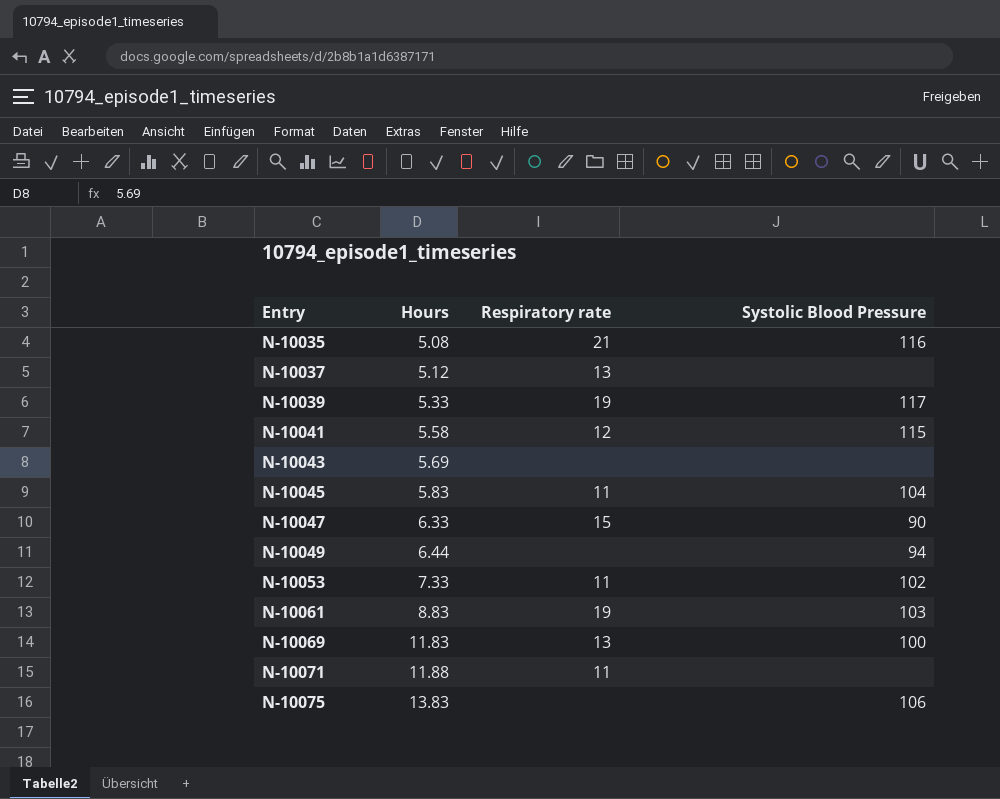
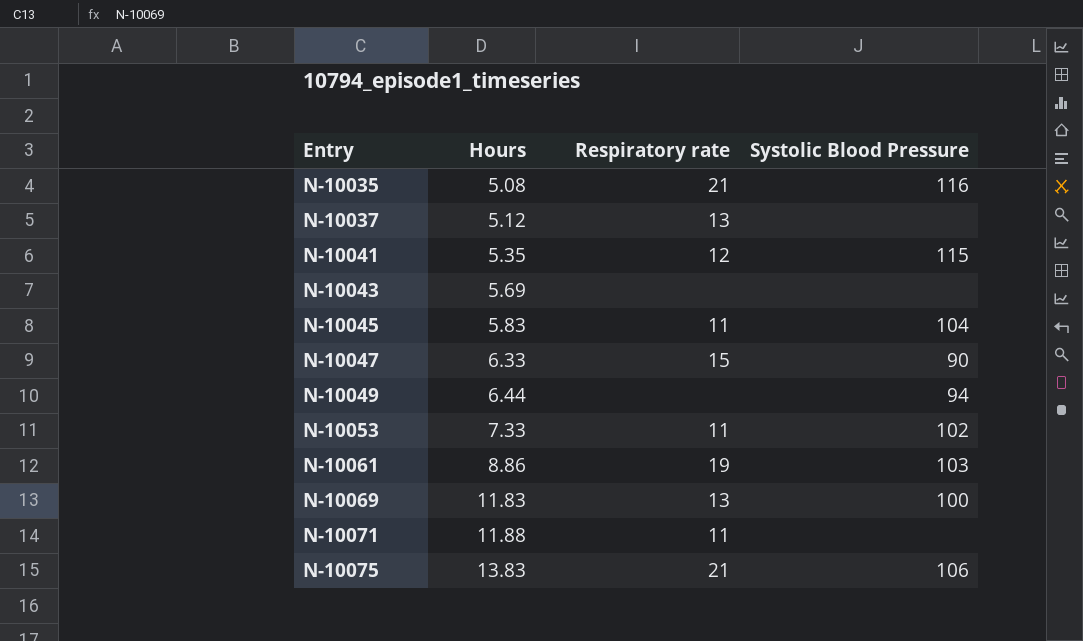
row N-10039: 5.33 | 19 | 117 -> none
N-10041 | Hours: 5.58 -> 5.35
N-10061 | Hours: 8.83 -> 8.86
N-10075 | Respiratory rate: none -> 21

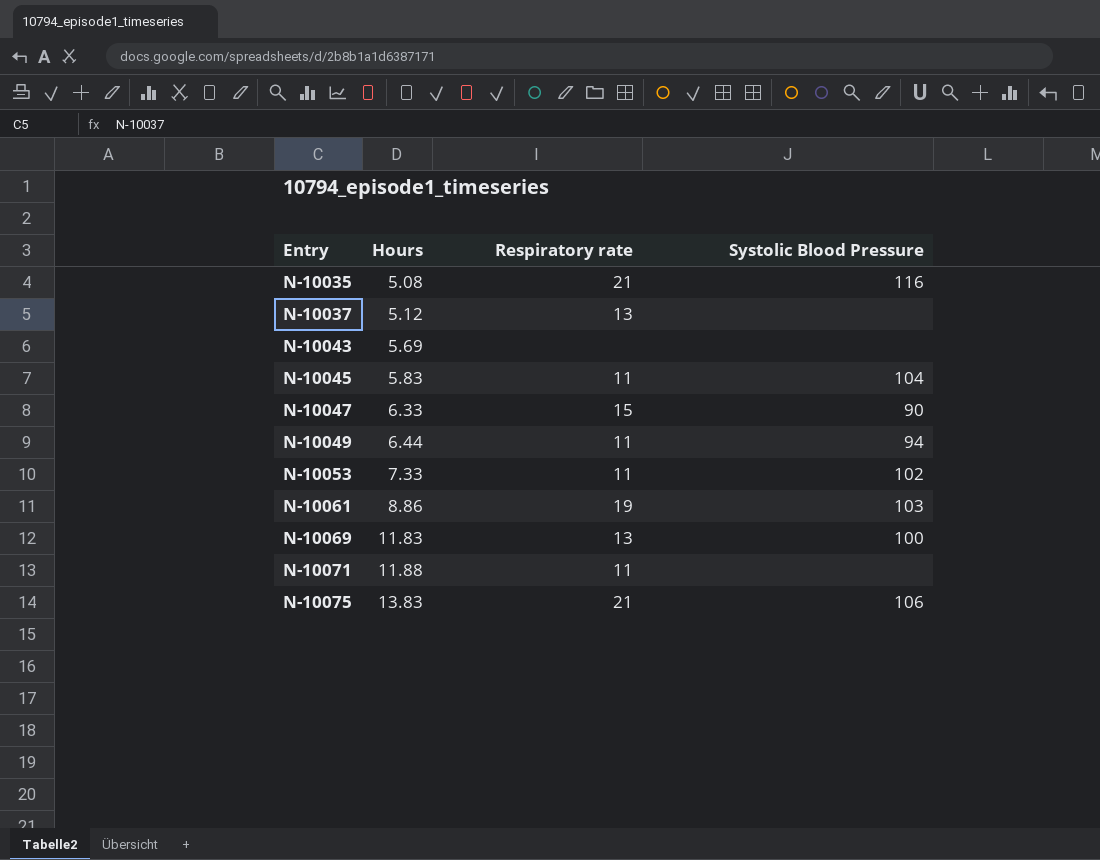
row N-10041: 5.35 | 12 | 115 -> none
N-10049 | Respiratory rate: none -> 11

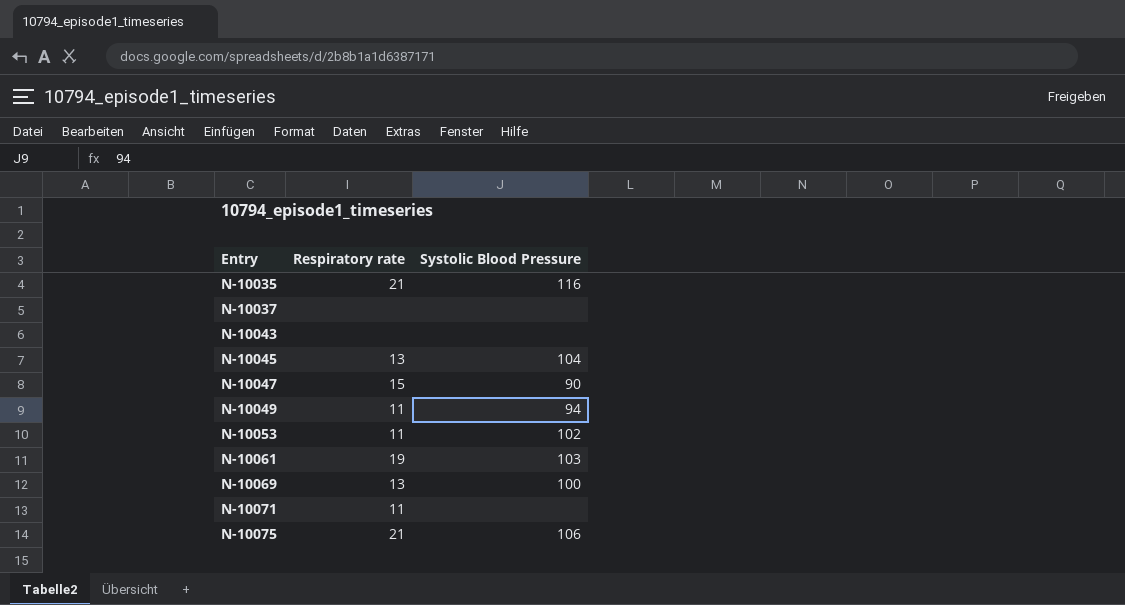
column Hours | position: 2 -> none
N-10037 | Respiratory rate: 13 -> none
N-10045 | Respiratory rate: 11 -> 13

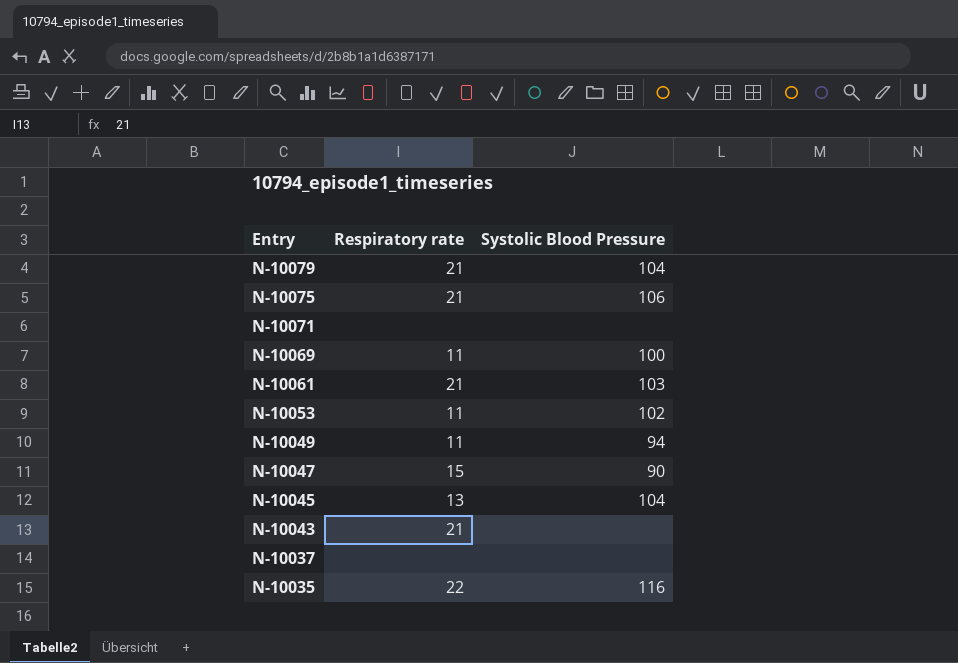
row order: Entry ascending -> Entry descending
row N-10079: none -> 21 | 104
N-10071 | Respiratory rate: 11 -> none
N-10069 | Respiratory rate: 13 -> 11
N-10061 | Respiratory rate: 19 -> 21
N-10043 | Respiratory rate: none -> 21
N-10035 | Respiratory rate: 21 -> 22

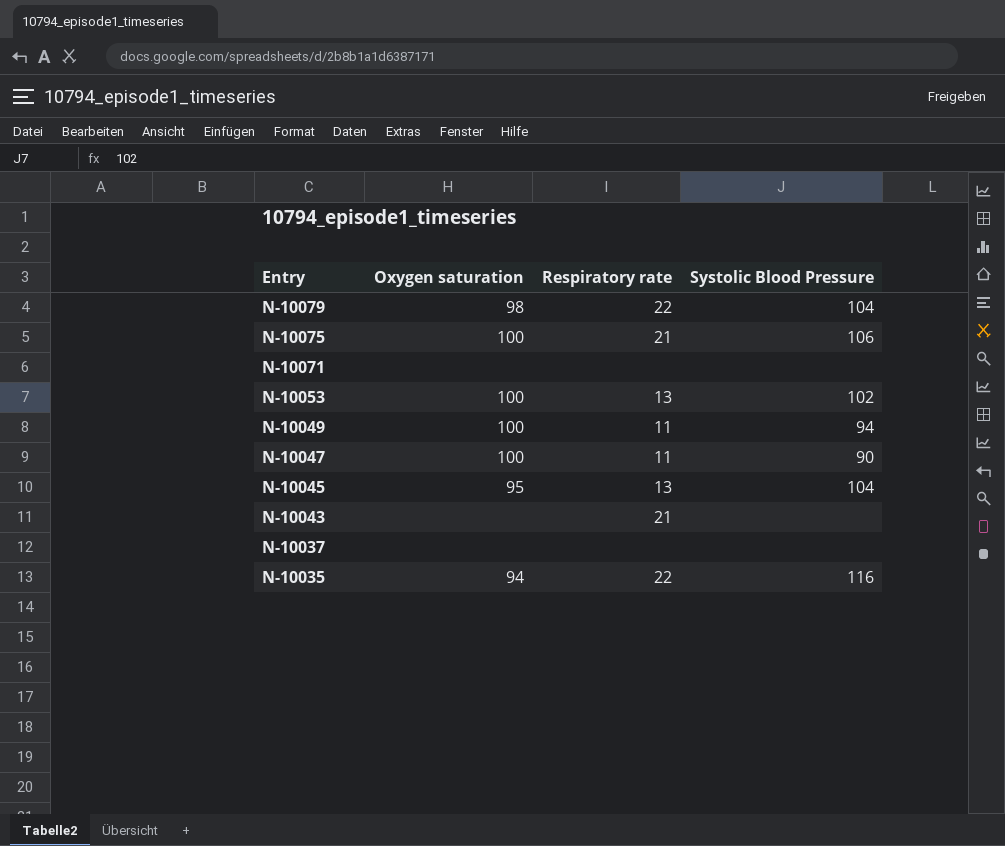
column Oxygen saturation | position: none -> 2
row N-10069: 11 | 100 -> none
row N-10061: 21 | 103 -> none
N-10079 | Respiratory rate: 21 -> 22
N-10053 | Respiratory rate: 11 -> 13
N-10047 | Respiratory rate: 15 -> 11

